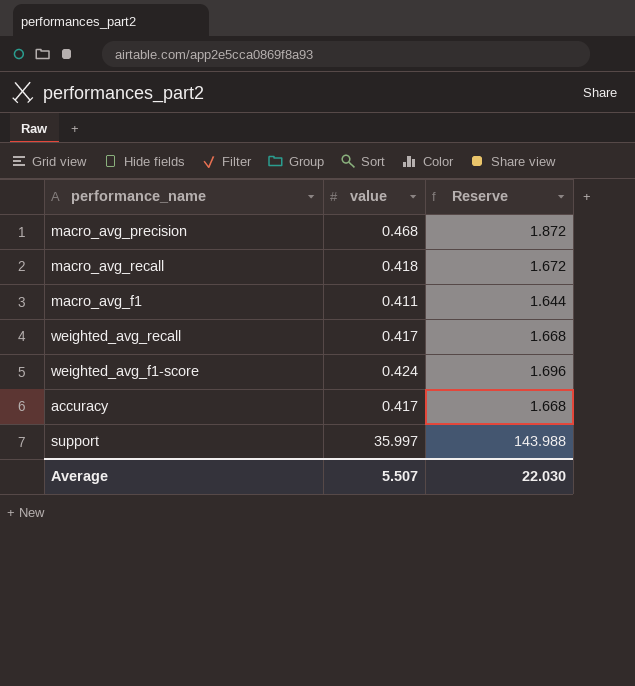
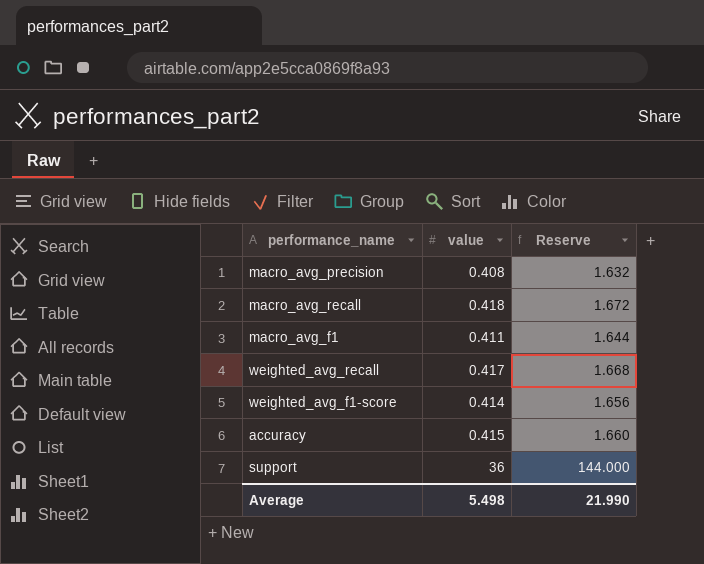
macro_avg_precision | value: 0.468 -> 0.408
macro_avg_precision | Reserve: 1.872 -> 1.632
weighted_avg_f1-score | value: 0.424 -> 0.414
weighted_avg_f1-score | Reserve: 1.696 -> 1.656
accuracy | value: 0.417 -> 0.415
accuracy | Reserve: 1.668 -> 1.660
support | value: 35.997 -> 36
support | Reserve: 143.988 -> 144.000
Average | value: 5.507 -> 5.498
Average | Reserve: 22.030 -> 21.990

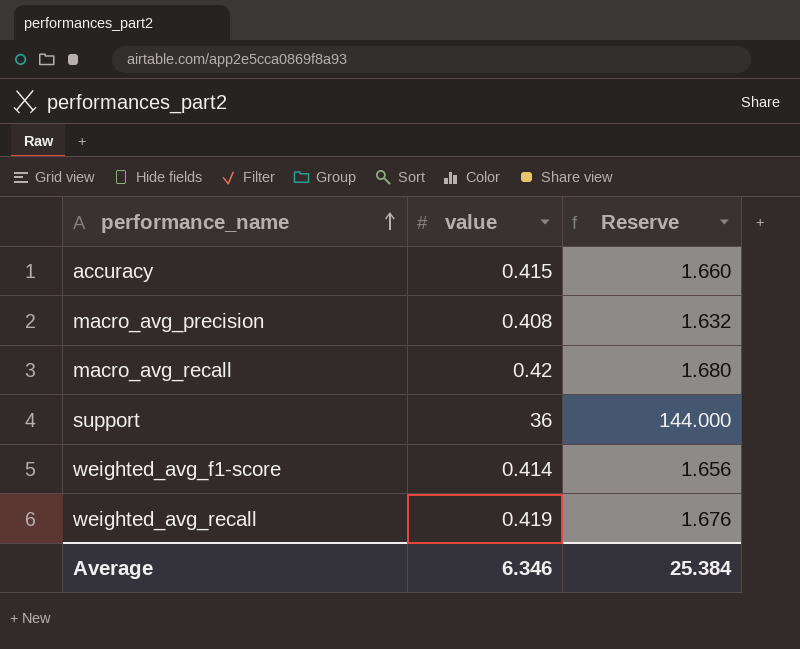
row order: none -> performance_name ascending
row macro_avg_f1: 0.411 | 1.644 -> none
macro_avg_recall | value: 0.418 -> 0.42
macro_avg_recall | Reserve: 1.672 -> 1.680
weighted_avg_recall | value: 0.417 -> 0.419
weighted_avg_recall | Reserve: 1.668 -> 1.676
Average | value: 5.498 -> 6.346
Average | Reserve: 21.990 -> 25.384

